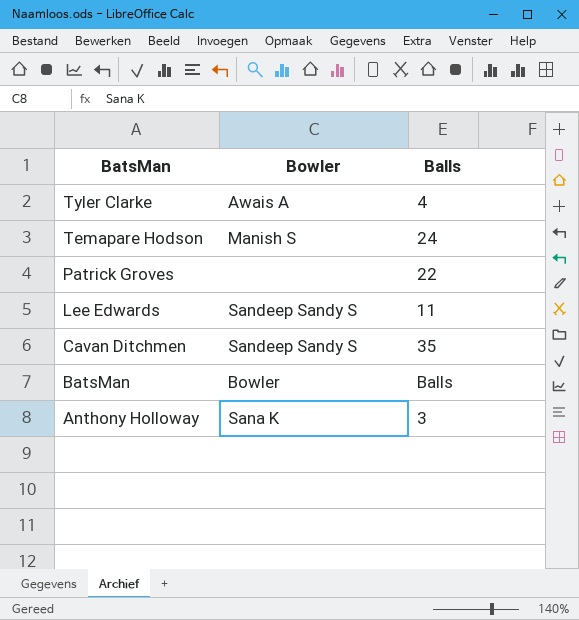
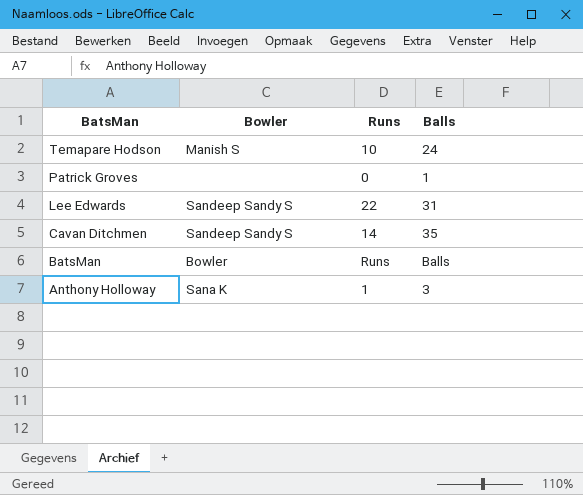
column Runs | position: none -> 3
row Tyler Clarke: Awais A | 4 -> none
Patrick Groves | Balls: 22 -> 1
Lee Edwards | Balls: 11 -> 31

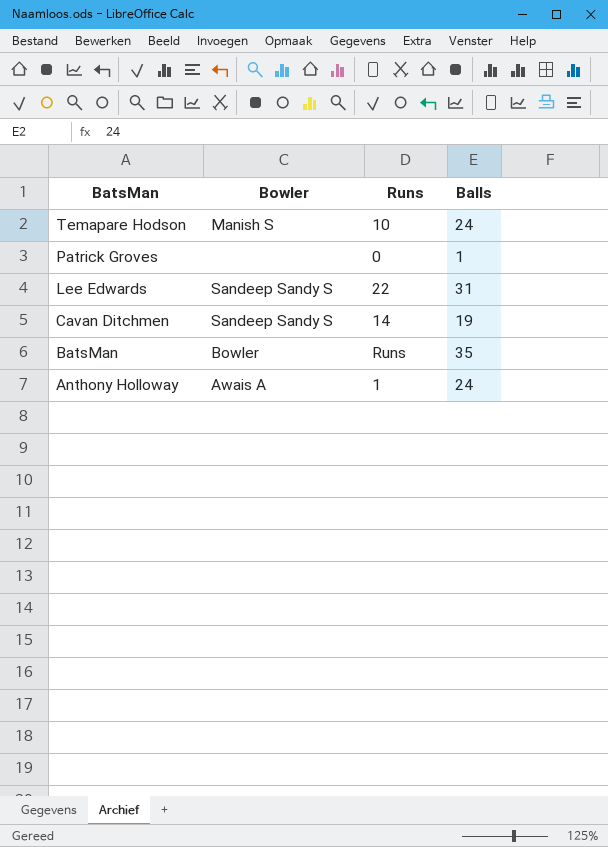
Cavan Ditchmen | Balls: 35 -> 19
BatsMan | Balls: Balls -> 35
Anthony Holloway | Bowler: Sana K -> Awais A
Anthony Holloway | Balls: 3 -> 24

